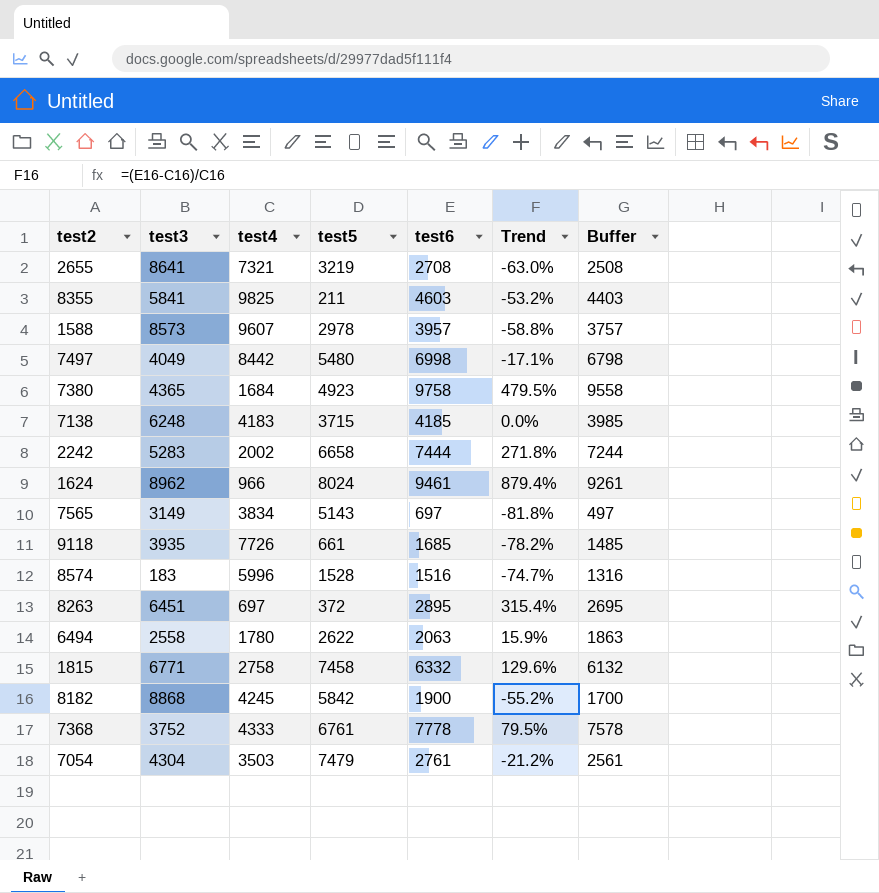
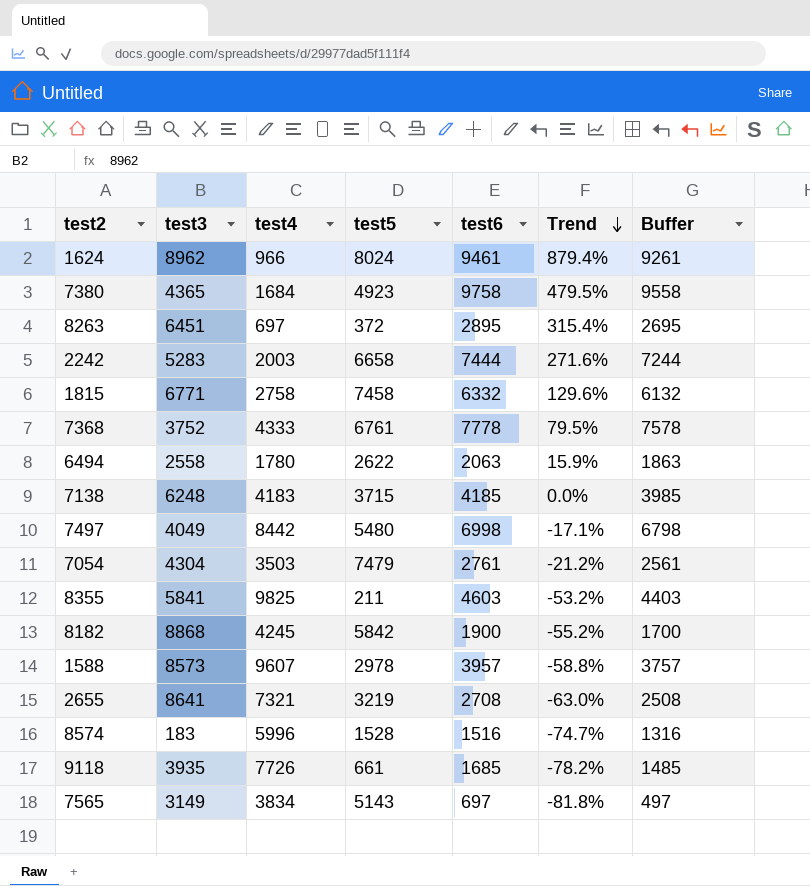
row order: none -> Trend descending
2242 | test4: 2002 -> 2003
2242 | Trend: 271.8% -> 271.6%

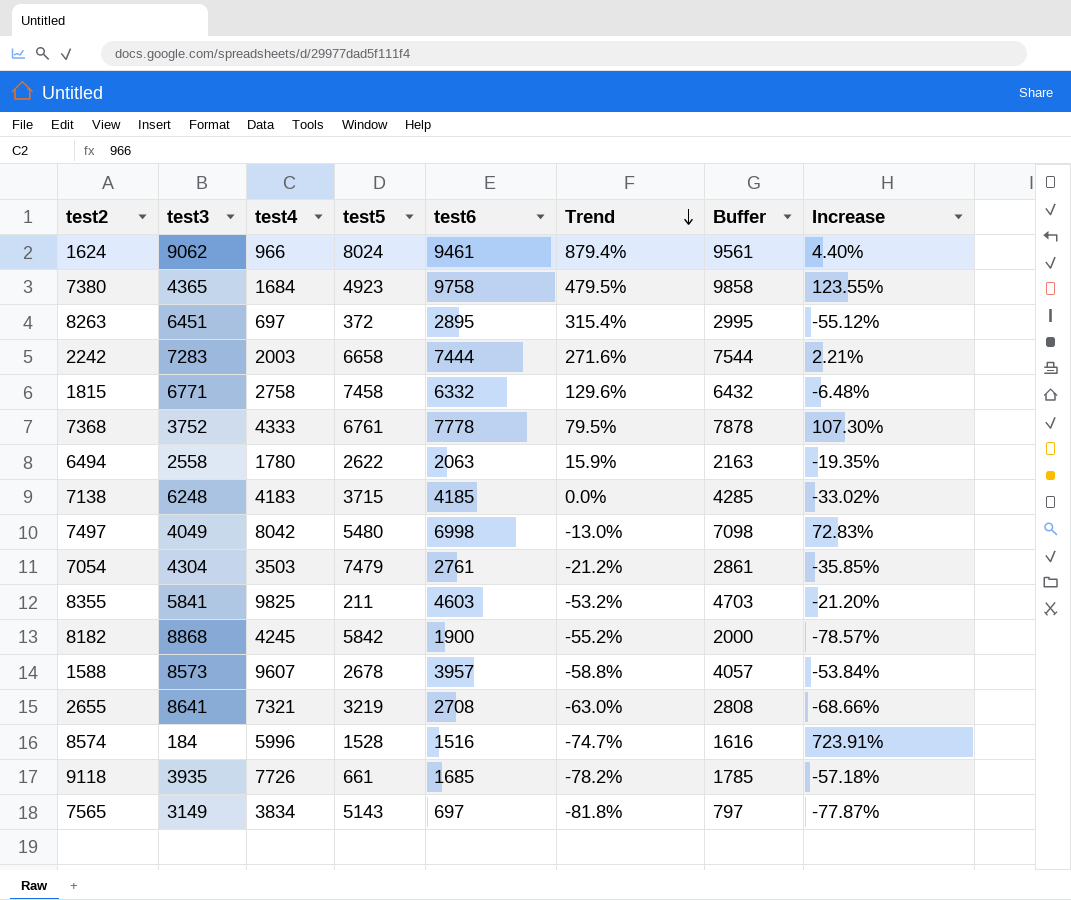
column Buffer | formula: [test6] - 200 -> [test6] + 100
column Increase | formula: none -> ([test6] - [test3]) / [test3]
1624 | test3: 8962 -> 9062
2242 | test3: 5283 -> 7283
7497 | test4: 8442 -> 8042
7497 | Trend: -17.1% -> -13.0%
1588 | test5: 2978 -> 2678
8574 | test3: 183 -> 184

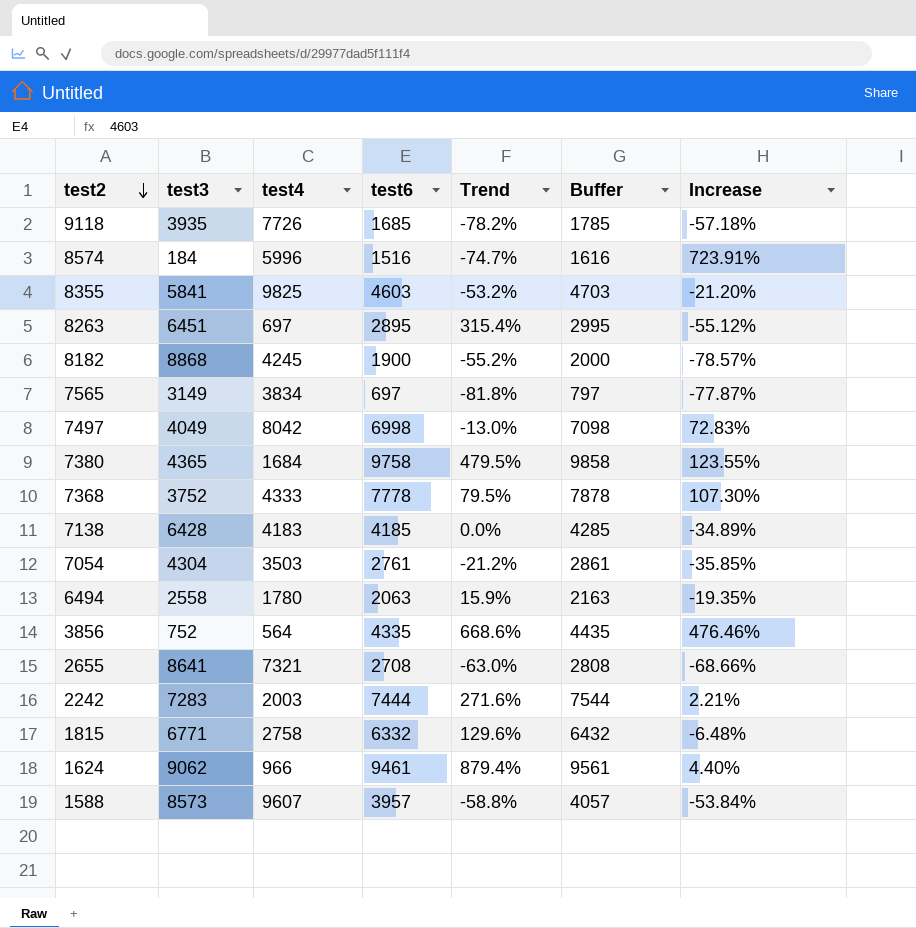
row order: Trend descending -> test2 descending
column test5 | position: 4 -> none
7138 | test3: 6248 -> 6428
7138 | Increase: -33.02% -> -34.89%
row 3856: none -> 752 | 564 | 4335 | 668.6% | 4435 | 476.46%

